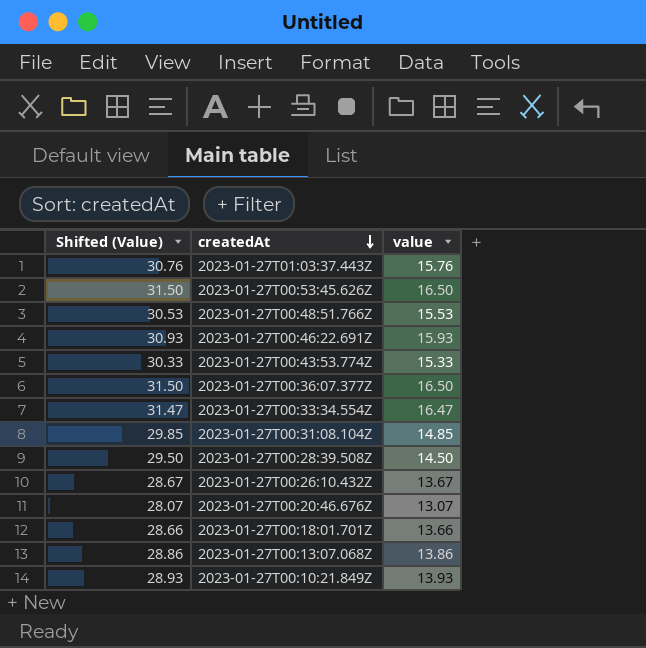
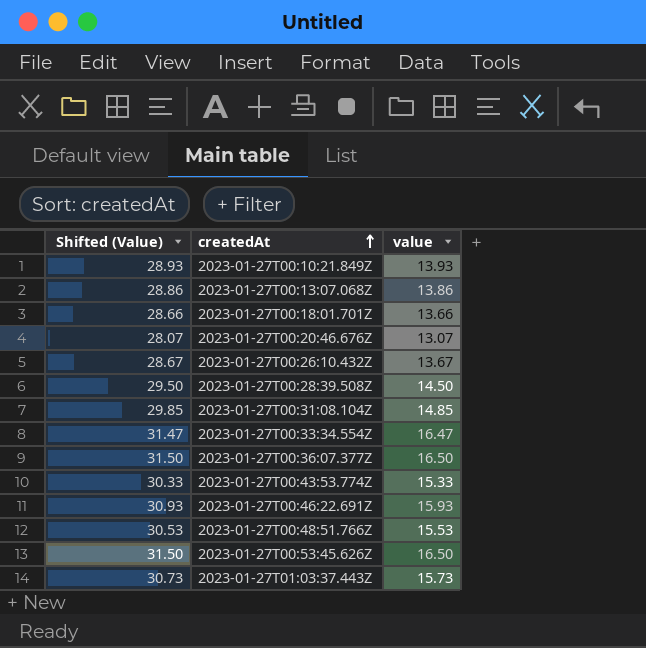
row order: createdAt descending -> createdAt ascending
2023-01-27T01:03:37.443Z | Shifted (Value): 30.76 -> 30.73
2023-01-27T01:03:37.443Z | value: 15.76 -> 15.73

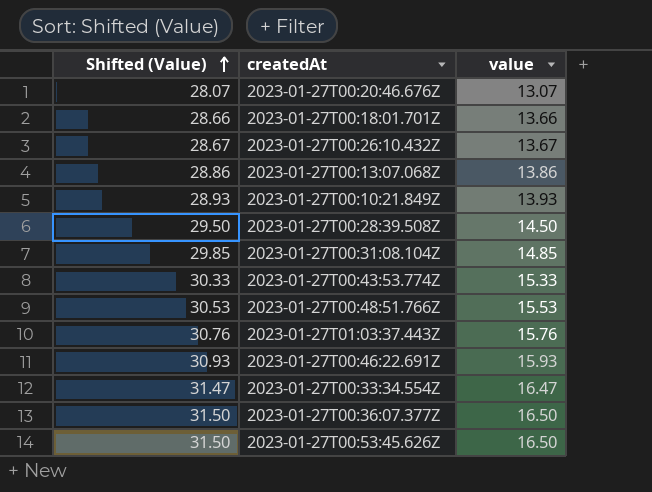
row order: createdAt ascending -> Shifted (Value) ascending
2023-01-27T01:03:37.443Z | Shifted (Value): 30.73 -> 30.76
2023-01-27T01:03:37.443Z | value: 15.73 -> 15.76

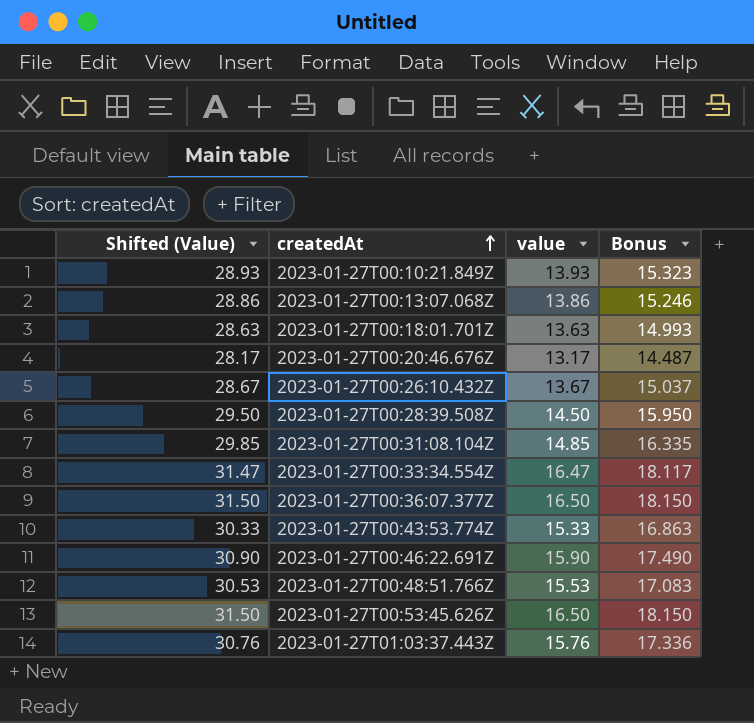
row order: Shifted (Value) ascending -> createdAt ascending
column Bonus | formula: none -> [value] * 1.1
2023-01-27T00:18:01.701Z | Shifted (Value): 28.66 -> 28.63
2023-01-27T00:18:01.701Z | value: 13.66 -> 13.63
2023-01-27T00:20:46.676Z | Shifted (Value): 28.07 -> 28.17
2023-01-27T00:20:46.676Z | value: 13.07 -> 13.17
2023-01-27T00:46:22.691Z | Shifted (Value): 30.93 -> 30.90
2023-01-27T00:46:22.691Z | value: 15.93 -> 15.90

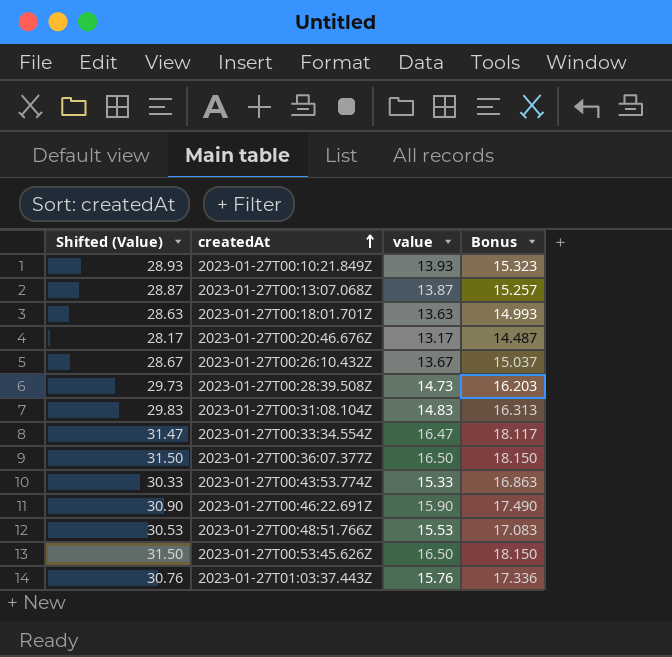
2023-01-27T00:13:07.068Z | Shifted (Value): 28.86 -> 28.87
2023-01-27T00:13:07.068Z | value: 13.86 -> 13.87
2023-01-27T00:13:07.068Z | Bonus: 15.246 -> 15.257
2023-01-27T00:28:39.508Z | Shifted (Value): 29.50 -> 29.73
2023-01-27T00:28:39.508Z | value: 14.50 -> 14.73
2023-01-27T00:28:39.508Z | Bonus: 15.950 -> 16.203
2023-01-27T00:31:08.104Z | Shifted (Value): 29.85 -> 29.83
2023-01-27T00:31:08.104Z | value: 14.85 -> 14.83
2023-01-27T00:31:08.104Z | Bonus: 16.335 -> 16.313

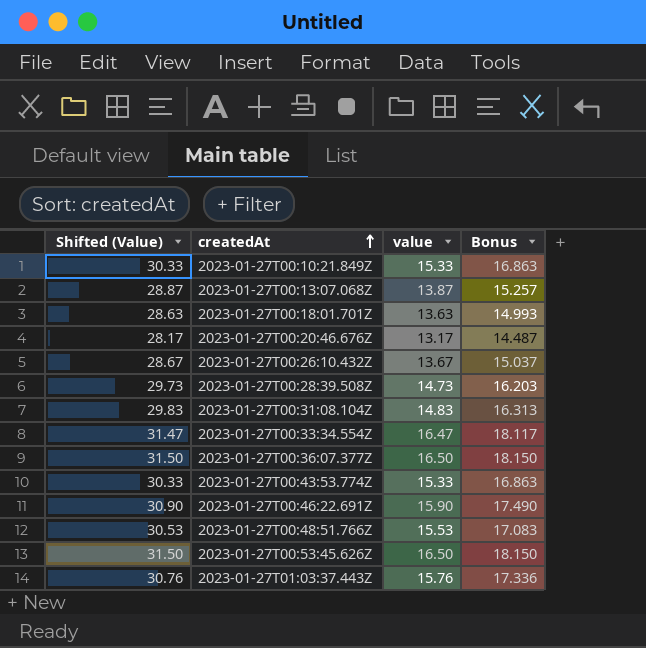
2023-01-27T00:10:21.849Z | Shifted (Value): 28.93 -> 30.33
2023-01-27T00:10:21.849Z | value: 13.93 -> 15.33
2023-01-27T00:10:21.849Z | Bonus: 15.323 -> 16.863

